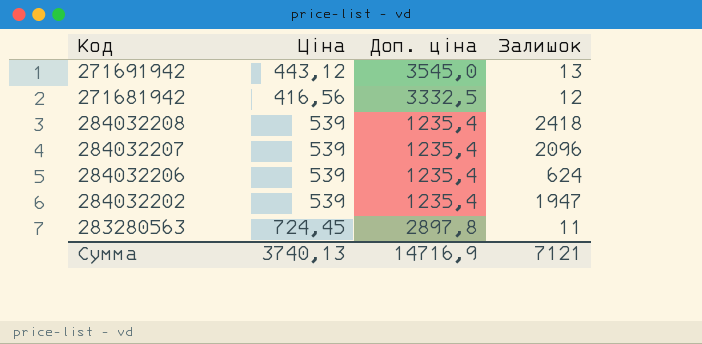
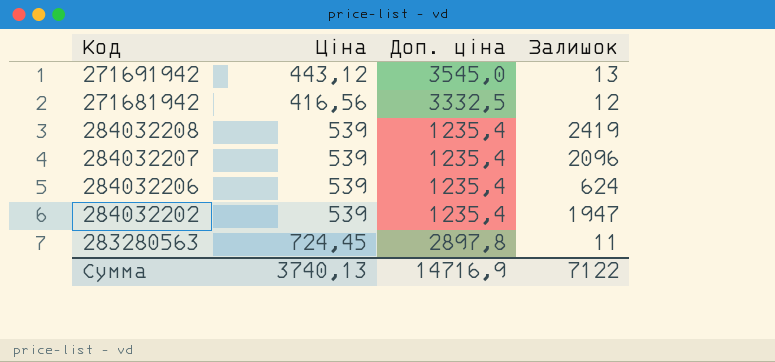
284032208 | Залишок: 2418 -> 2419
Сумма | Залишок: 7121 -> 7122

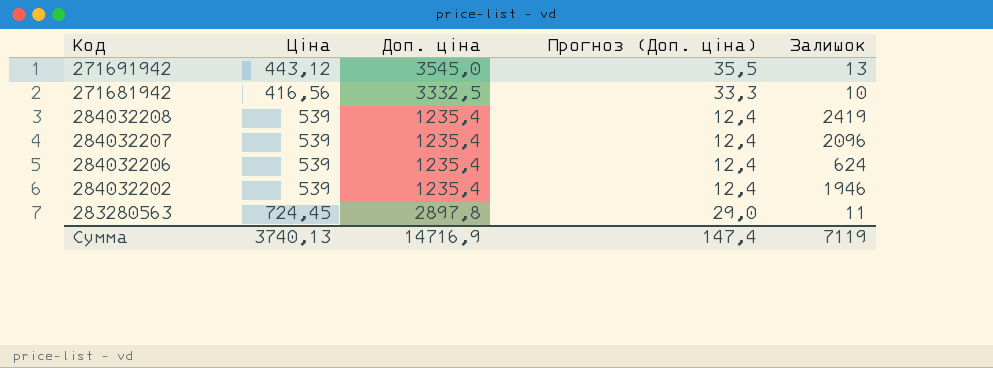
column Прогноз (Доп. ціна) | formula: none -> [Доп. ціна] * 0,01
271681942 | Залишок: 12 -> 10
284032202 | Залишок: 1947 -> 1946
Сумма | Залишок: 7122 -> 7119

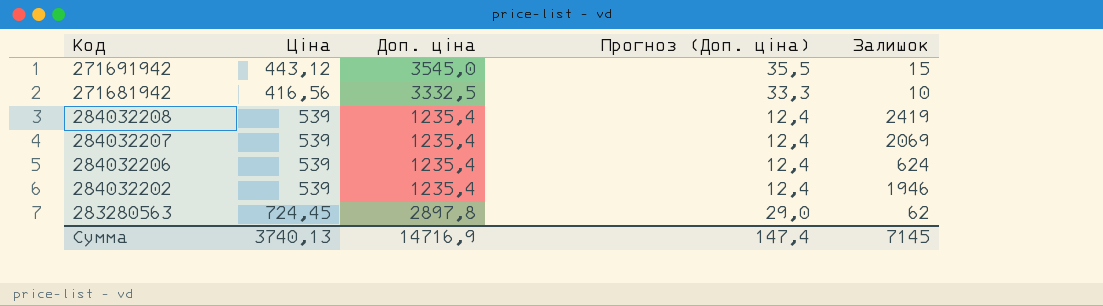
271691942 | Залишок: 13 -> 15
284032207 | Залишок: 2096 -> 2069
283280563 | Залишок: 11 -> 62
Сумма | Залишок: 7119 -> 7145

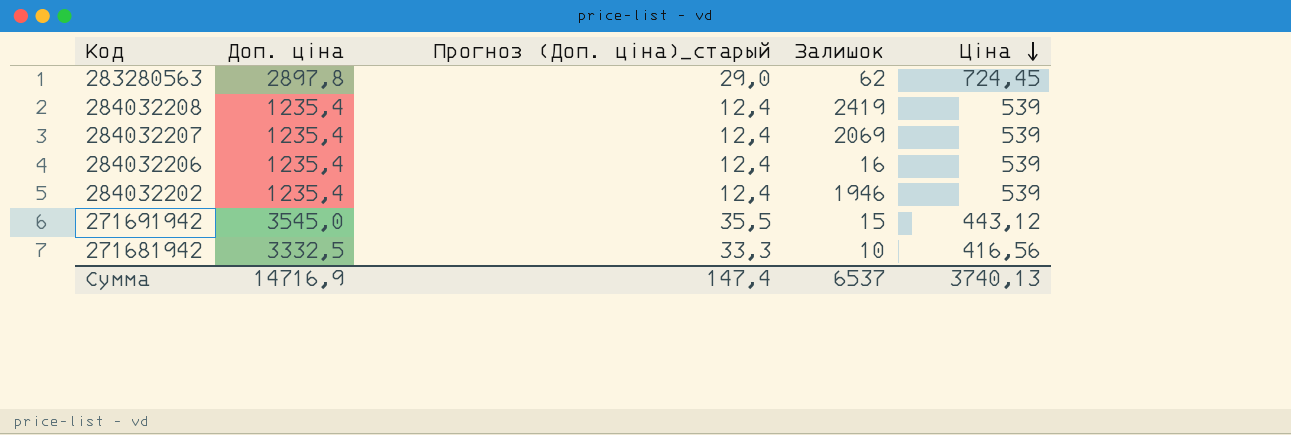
row order: none -> Ціна descending
column name: Прогноз (Доп. ціна) -> Прогноз (Доп. ціна)_старый
column Ціна | position: 2 -> 5
284032206 | Залишок: 624 -> 16
Сумма | Залишок: 7145 -> 6537

